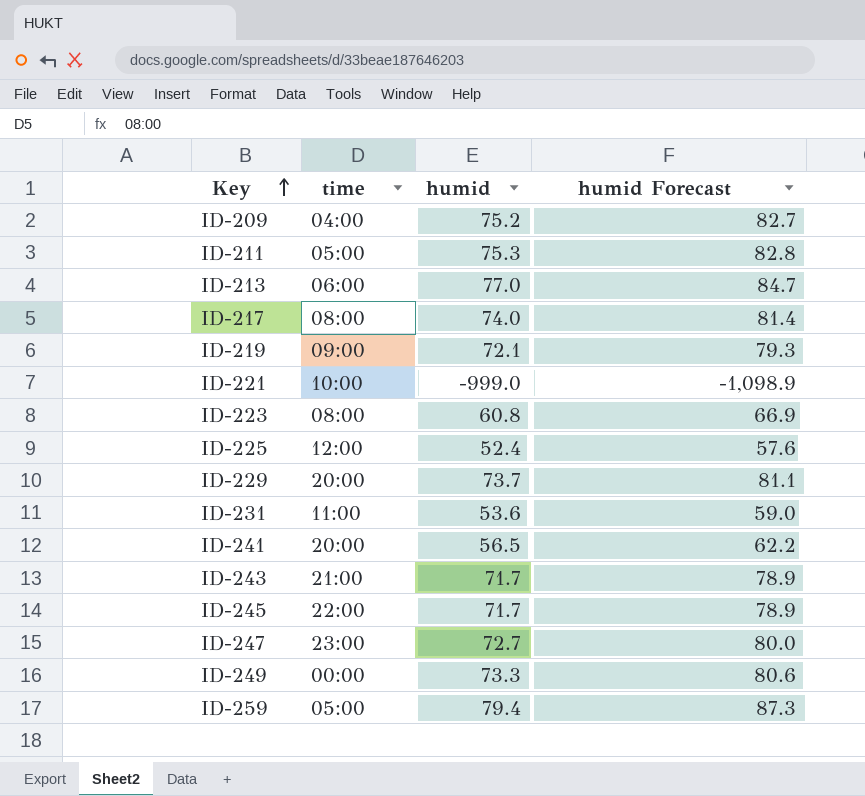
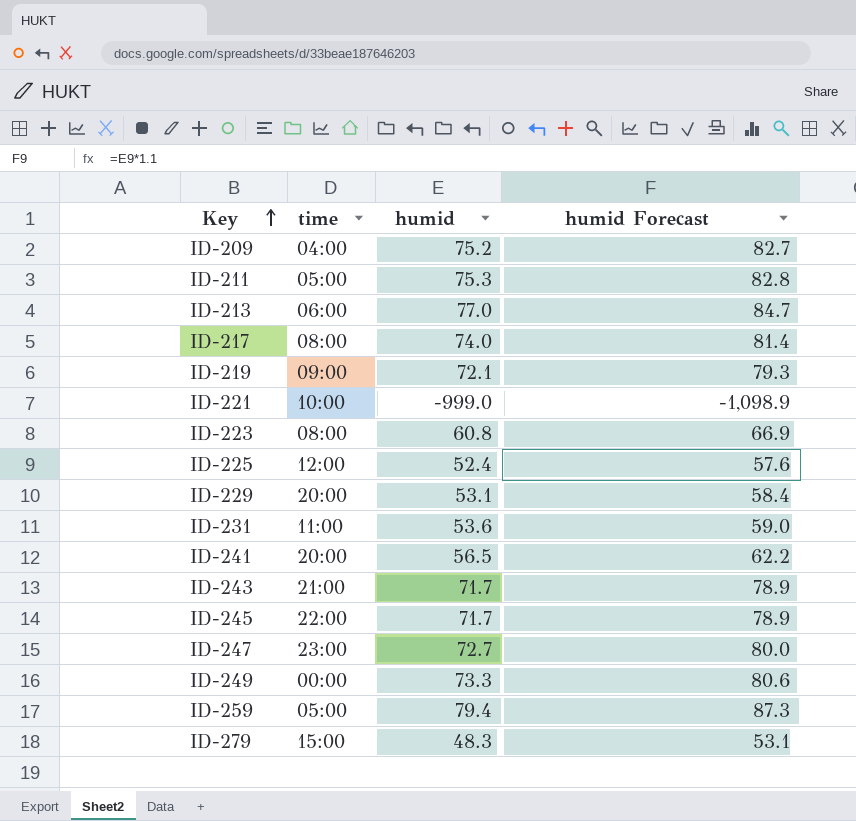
ID-229 | humid: 73.7 -> 53.1
ID-229 | humid Forecast: 81.1 -> 58.4
row ID-279: none -> 15:00 | 48.3 | 53.1

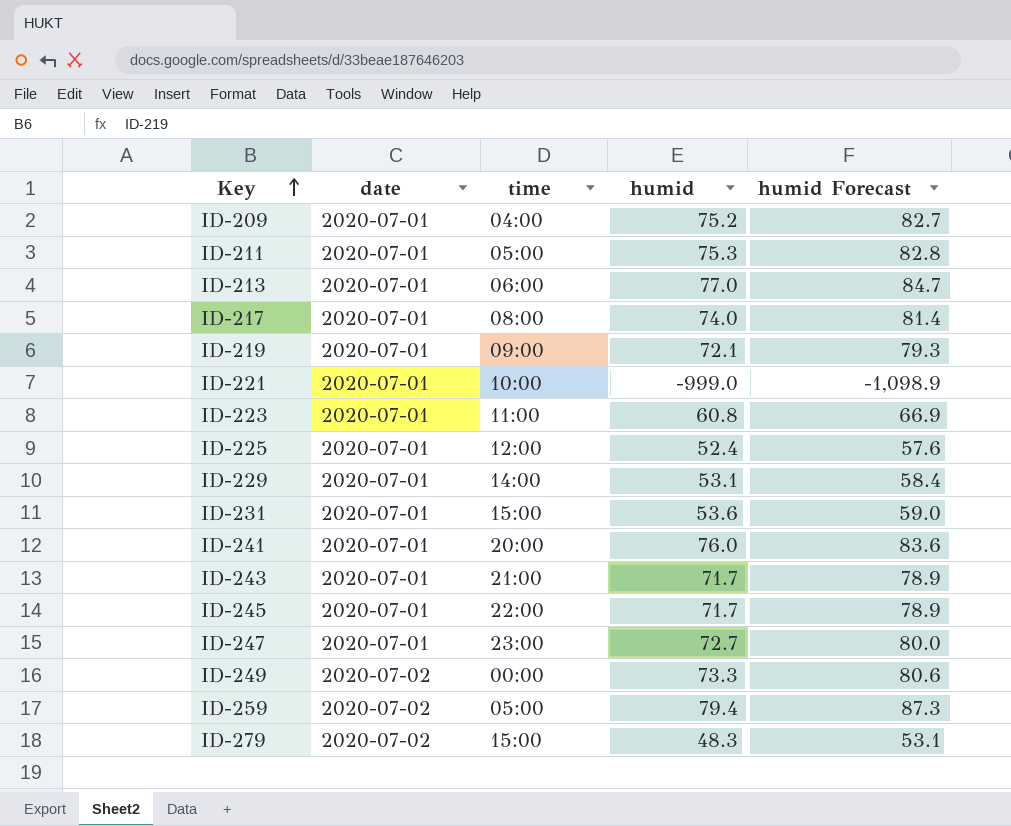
column date | position: none -> 2
ID-223 | time: 08:00 -> 11:00
ID-229 | time: 20:00 -> 14:00
ID-231 | time: 11:00 -> 15:00
ID-241 | humid: 56.5 -> 76.0
ID-241 | humid Forecast: 62.2 -> 83.6

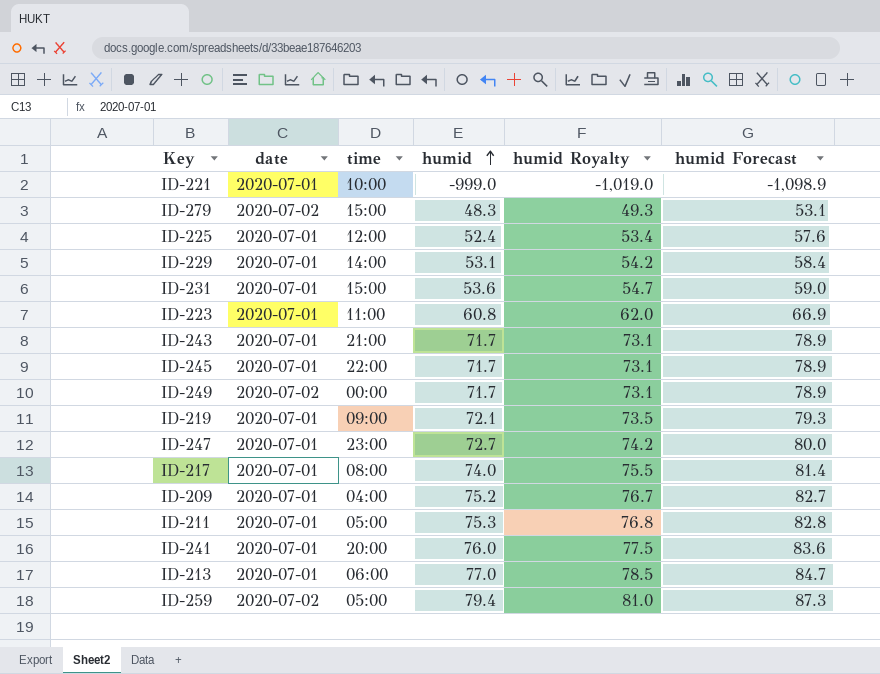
row order: Key ascending -> humid ascending
column humid Royalty | formula: none -> [humid] * 1.02
ID-249 | humid: 73.3 -> 71.7
ID-249 | humid Forecast: 80.6 -> 78.9

